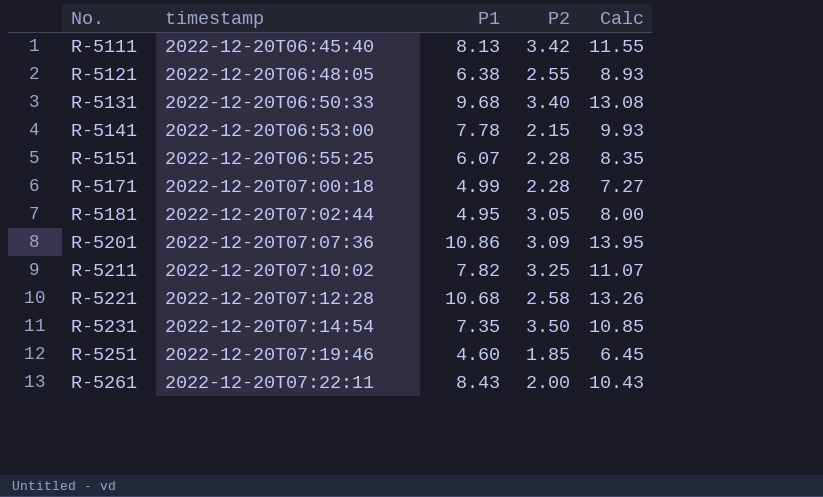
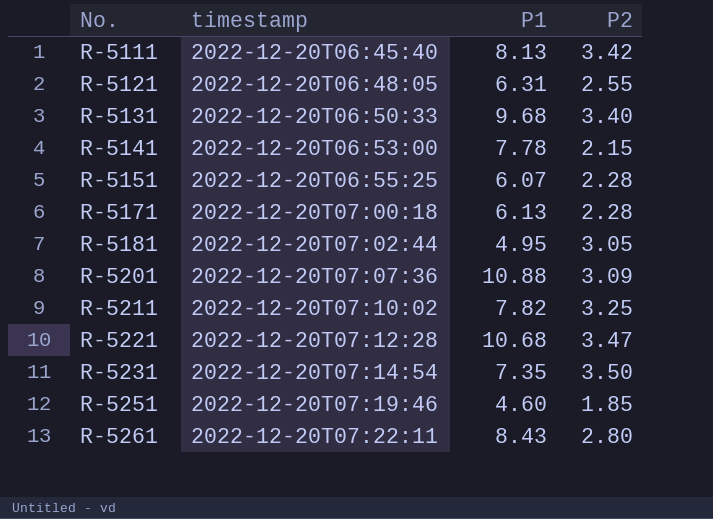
column Calc | formula: [P1] + [P2] -> none
R-5121 | P1: 6.38 -> 6.31
R-5171 | P1: 4.99 -> 6.13
R-5201 | P1: 10.86 -> 10.88
R-5221 | P2: 2.58 -> 3.47
R-5261 | P2: 2.00 -> 2.80

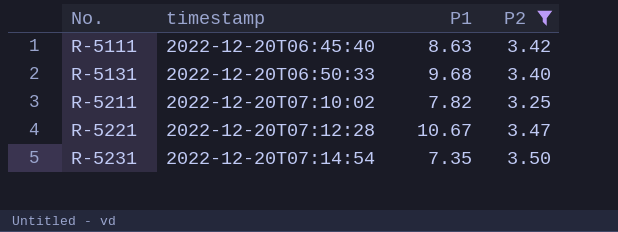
filter: none -> P2 >= 3.25
R-5111 | P1: 8.13 -> 8.63
R-5221 | P1: 10.68 -> 10.67

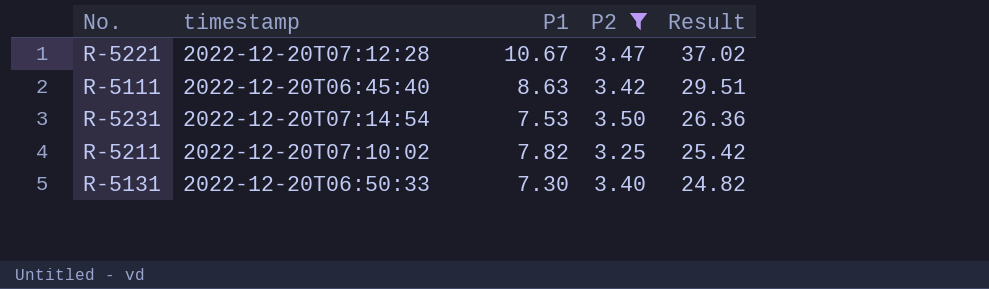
row order: No. ascending -> Result descending
column Result | formula: none -> [P1] * [P2]
R-5231 | P1: 7.35 -> 7.53
R-5131 | P1: 9.68 -> 7.30

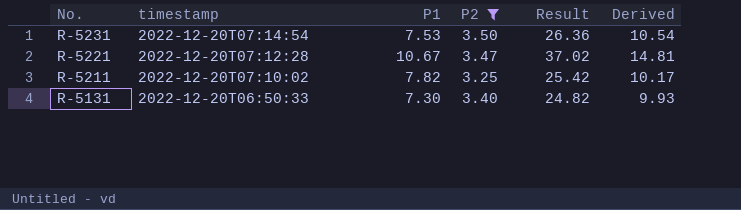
row order: Result descending -> No. descending
column Derived | formula: none -> [Result] * 0.4
row R-5111: 2022-12-20T06:45:40 | 8.63 | 3.42 | 29.51 -> none

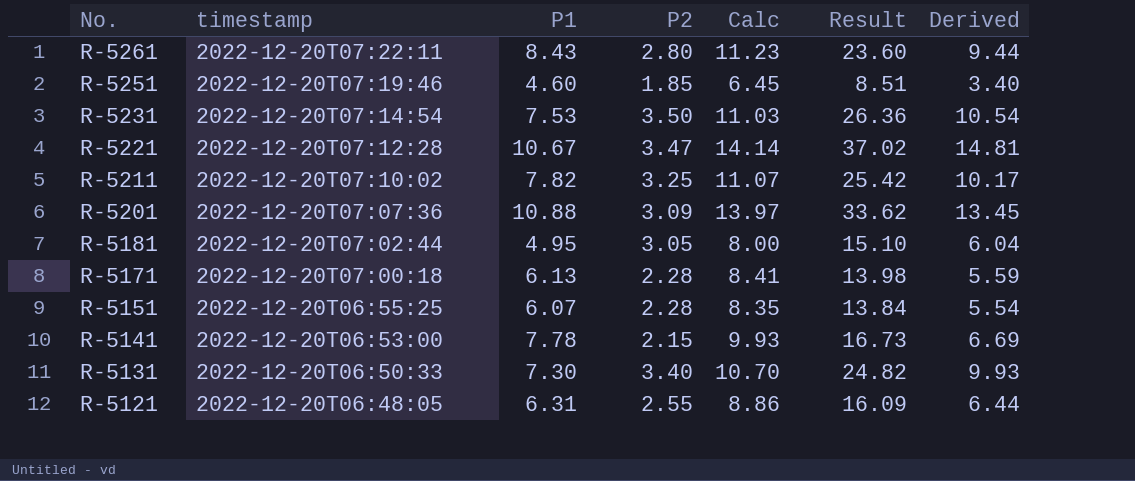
filter: P2 >= 3.25 -> none
column Calc | formula: none -> [P1] + [P2]

